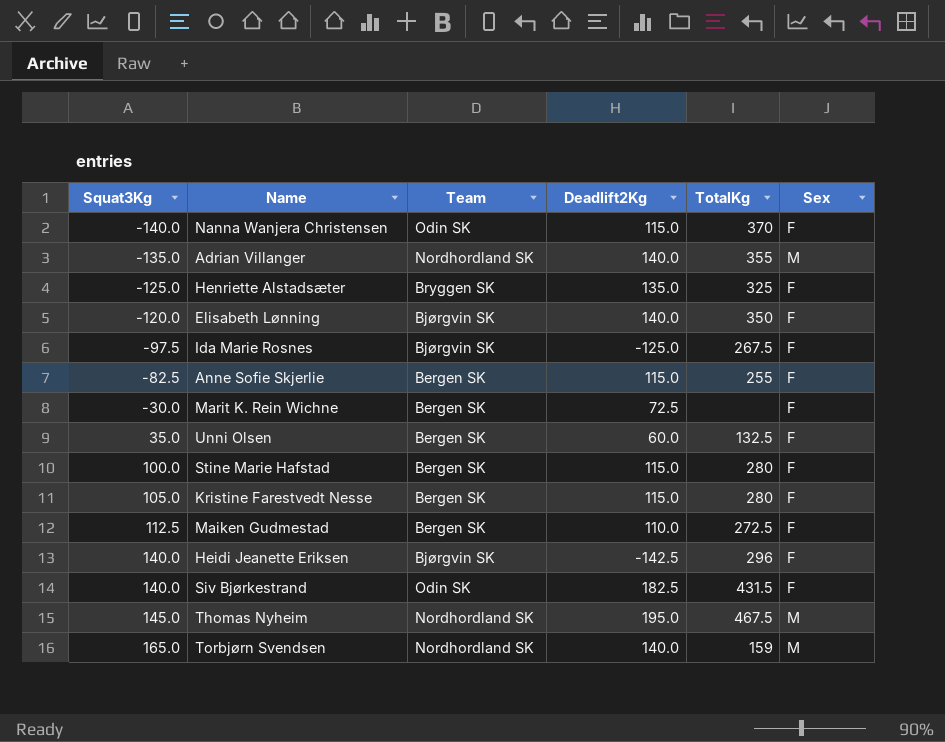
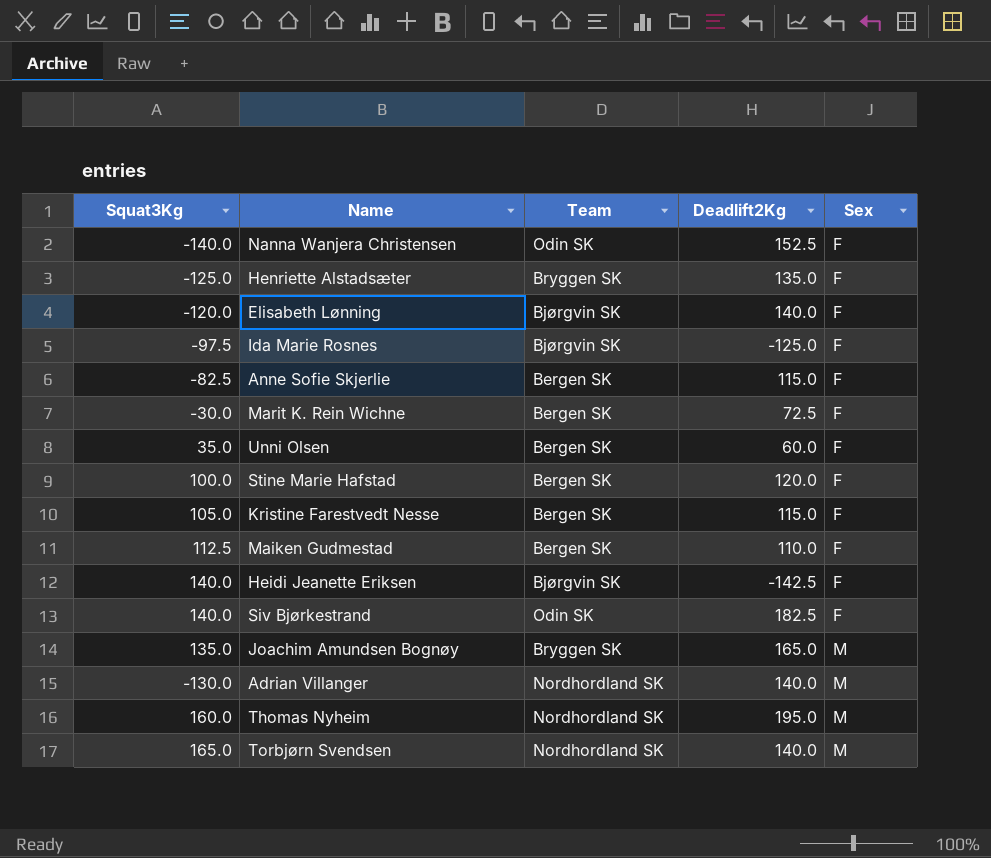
row order: Squat3Kg ascending -> Sex ascending
column TotalKg | position: 5 -> none
Nanna Wanjera Christensen | Deadlift2Kg: 115.0 -> 152.5
Stine Marie Hafstad | Deadlift2Kg: 115.0 -> 120.0
row Joachim Amundsen Bognøy: none -> 135.0 | Bryggen SK | 165.0 | M
Adrian Villanger | Squat3Kg: -135.0 -> -130.0
Thomas Nyheim | Squat3Kg: 145.0 -> 160.0

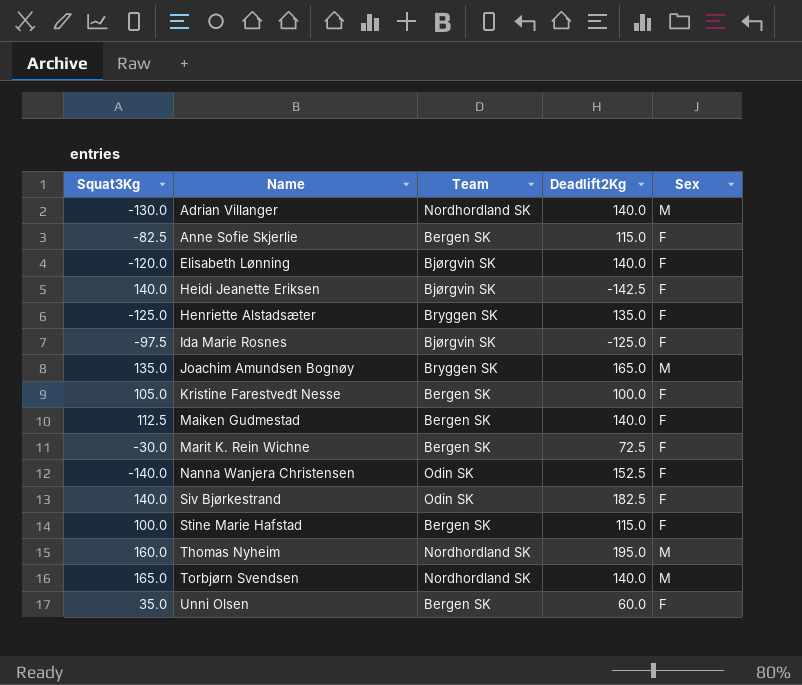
row order: Sex ascending -> Name ascending
Kristine Farestvedt Nesse | Deadlift2Kg: 115.0 -> 100.0
Maiken Gudmestad | Deadlift2Kg: 110.0 -> 140.0
Stine Marie Hafstad | Deadlift2Kg: 120.0 -> 115.0

